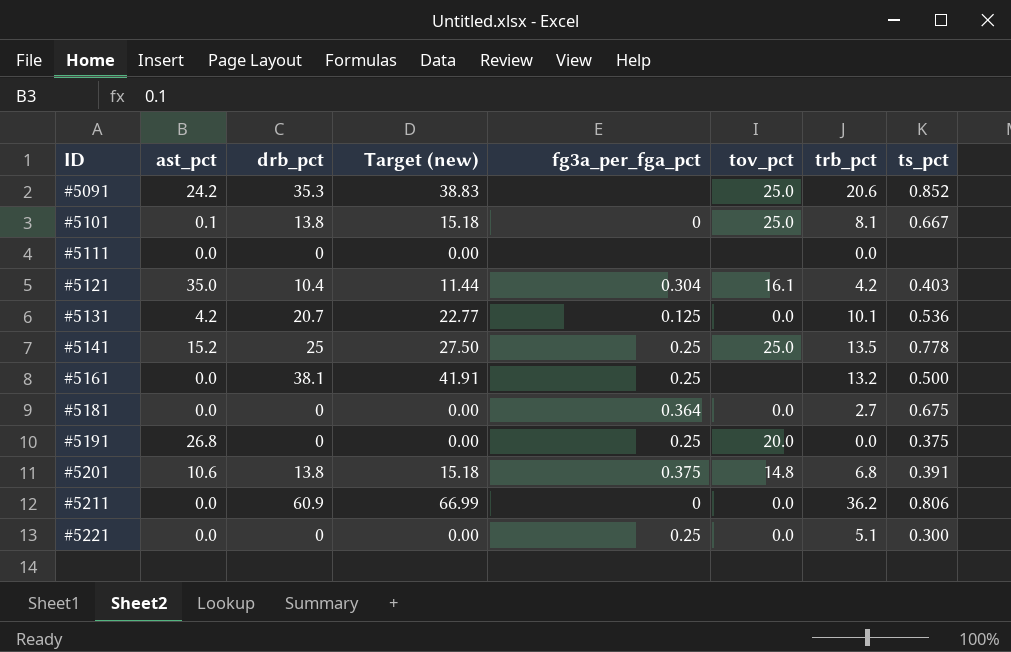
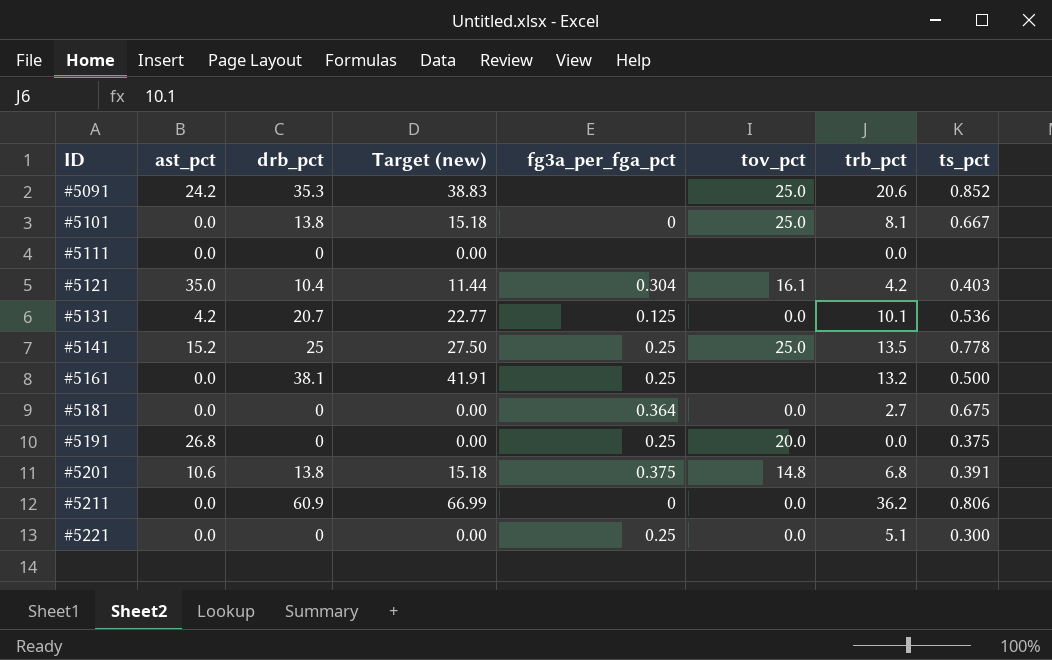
#5101 | ast_pct: 0.1 -> 0.0

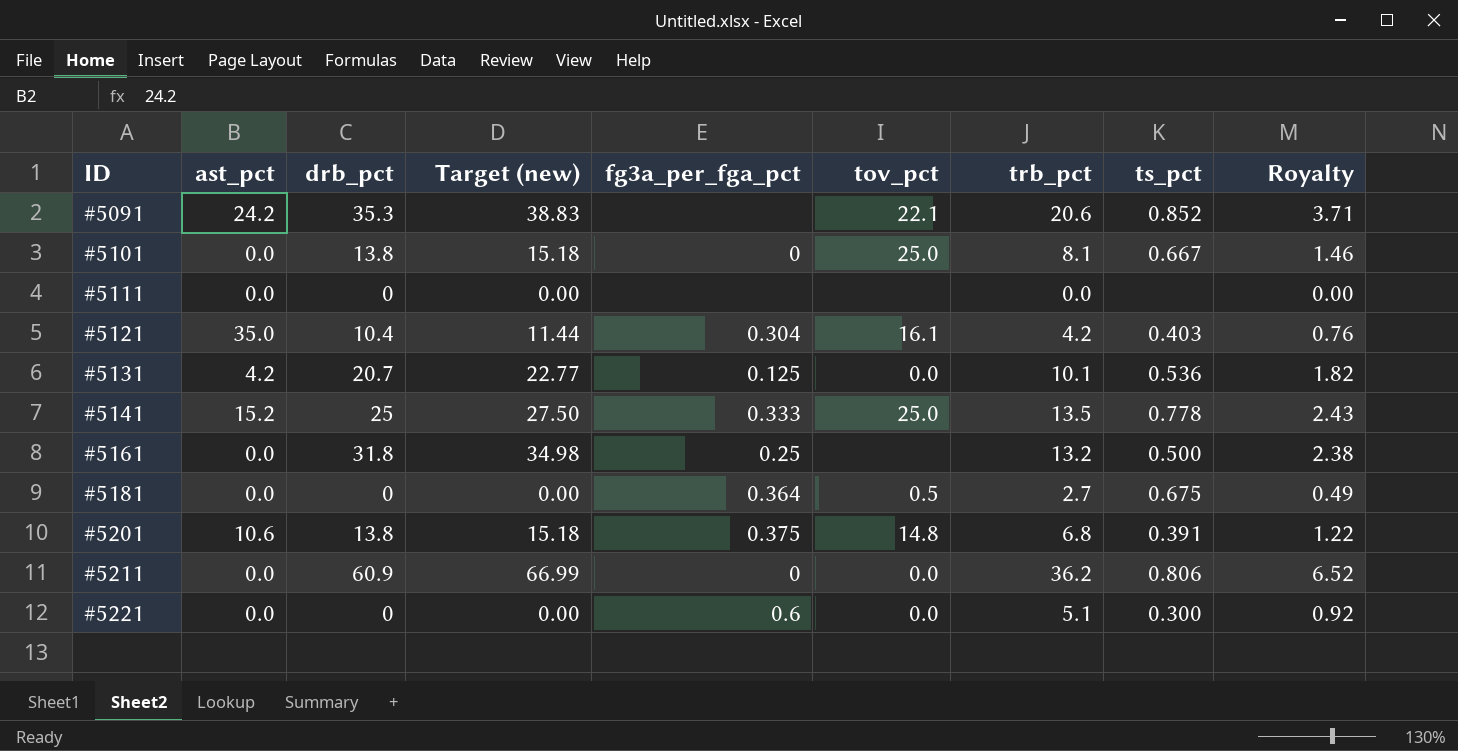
column Royalty | formula: none -> [trb_pct] * 0.18
row #5191: 26.8 | 0 | 0.00 | 0.25 | 20.0 | 0.0 | 0.375 -> none
#5091 | tov_pct: 25.0 -> 22.1
#5141 | fg3a_per_fga_pct: 0.25 -> 0.333
#5161 | drb_pct: 38.1 -> 31.8
#5161 | Target (new): 41.91 -> 34.98
#5181 | tov_pct: 0.0 -> 0.5
#5221 | fg3a_per_fga_pct: 0.25 -> 0.6

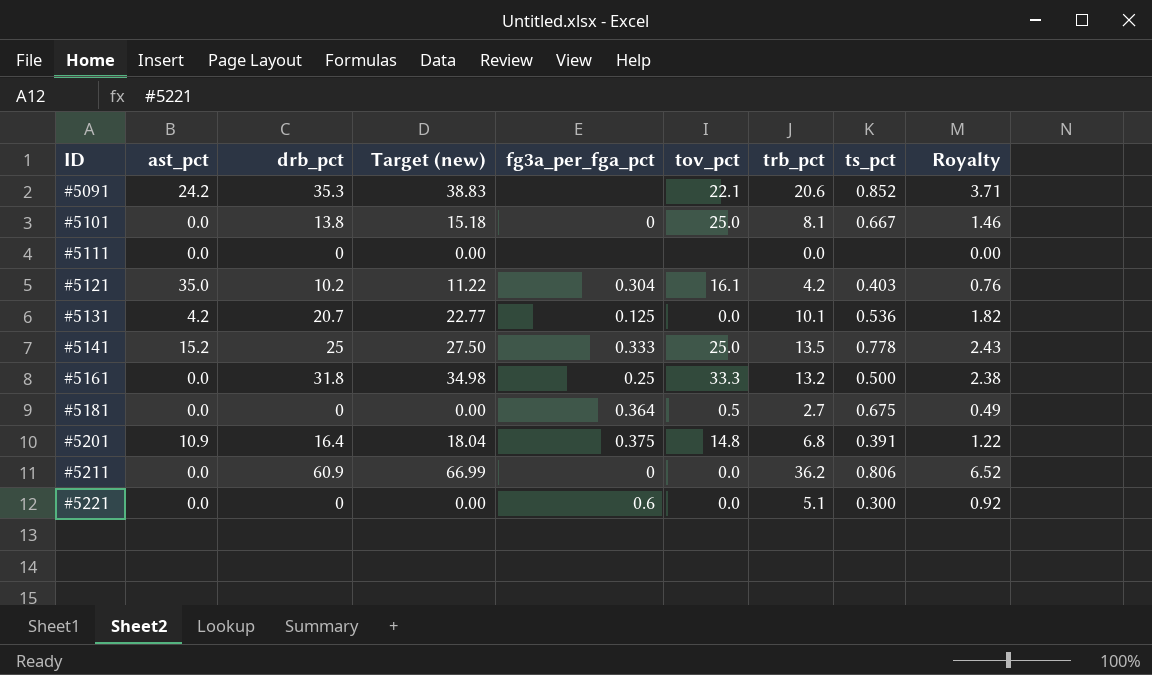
#5121 | drb_pct: 10.4 -> 10.2
#5121 | Target (new): 11.44 -> 11.22
#5161 | tov_pct: none -> 33.3
#5201 | ast_pct: 10.6 -> 10.9
#5201 | drb_pct: 13.8 -> 16.4
#5201 | Target (new): 15.18 -> 18.04

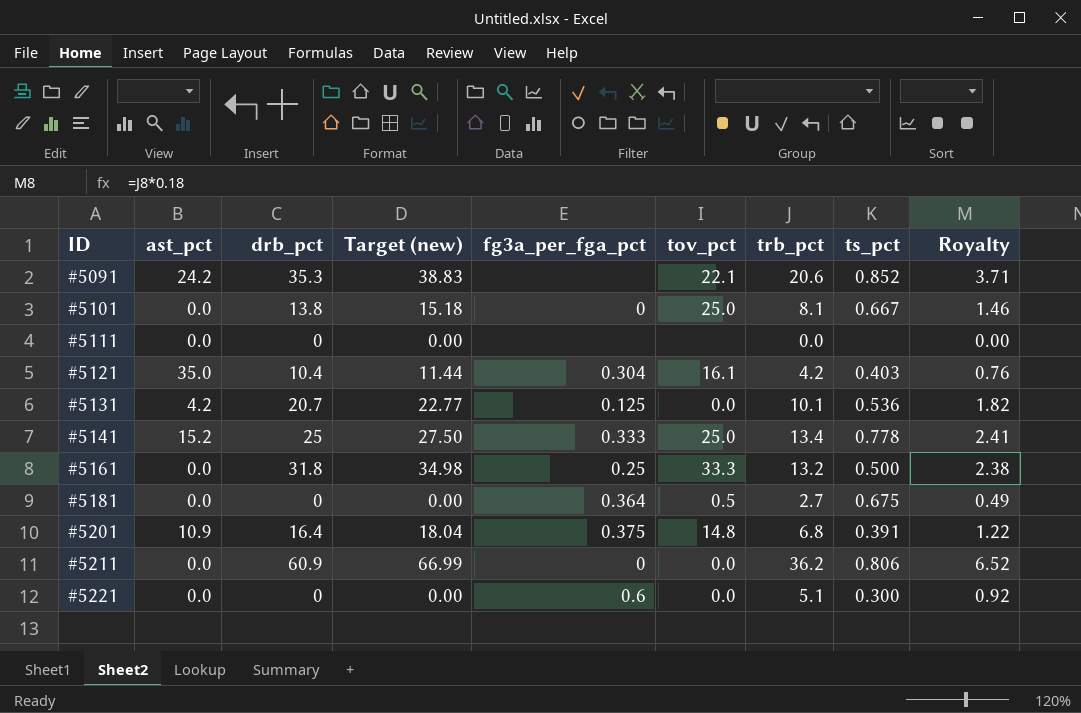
#5121 | drb_pct: 10.2 -> 10.4
#5121 | Target (new): 11.22 -> 11.44
#5141 | trb_pct: 13.5 -> 13.4
#5141 | Royalty: 2.43 -> 2.41

